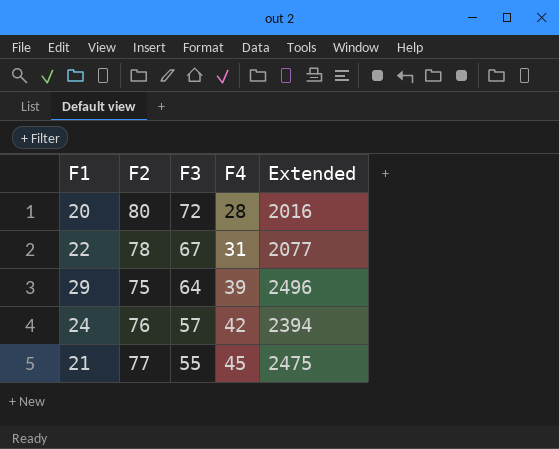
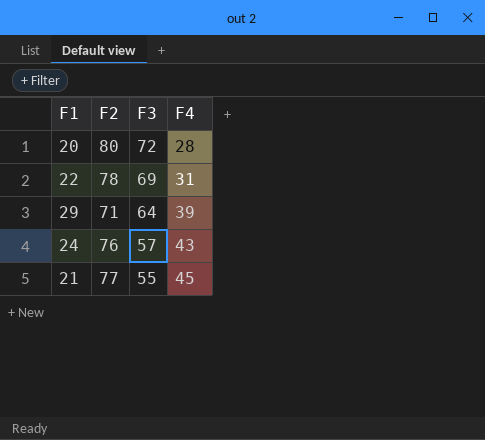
column Extended | formula: [F3] * [F4] -> none
22 | F3: 67 -> 69
29 | F2: 75 -> 71
24 | F4: 42 -> 43

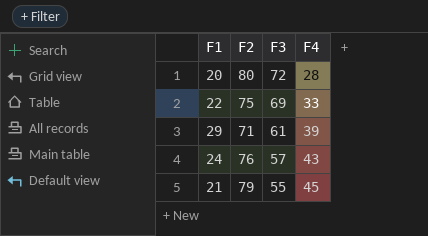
22 | F2: 78 -> 75
22 | F4: 31 -> 33
29 | F3: 64 -> 61
21 | F2: 77 -> 79

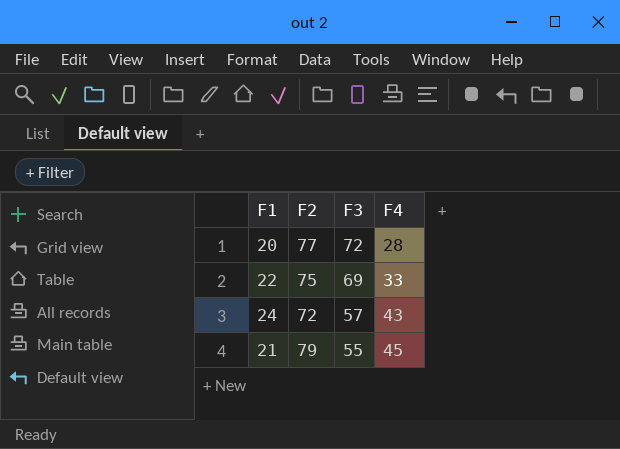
row 29: 71 | 61 | 39 -> none
20 | F2: 80 -> 77
24 | F2: 76 -> 72

